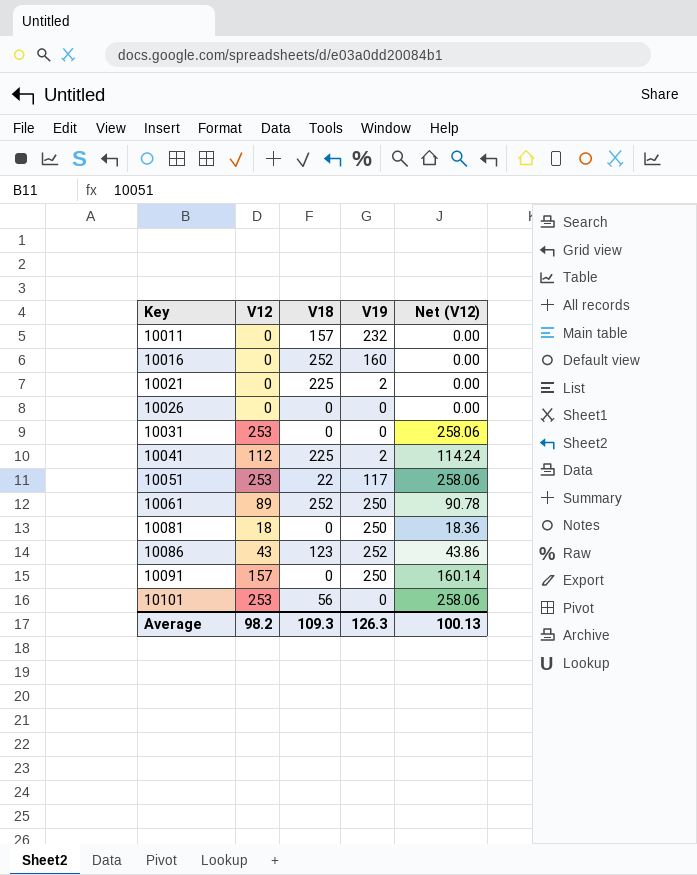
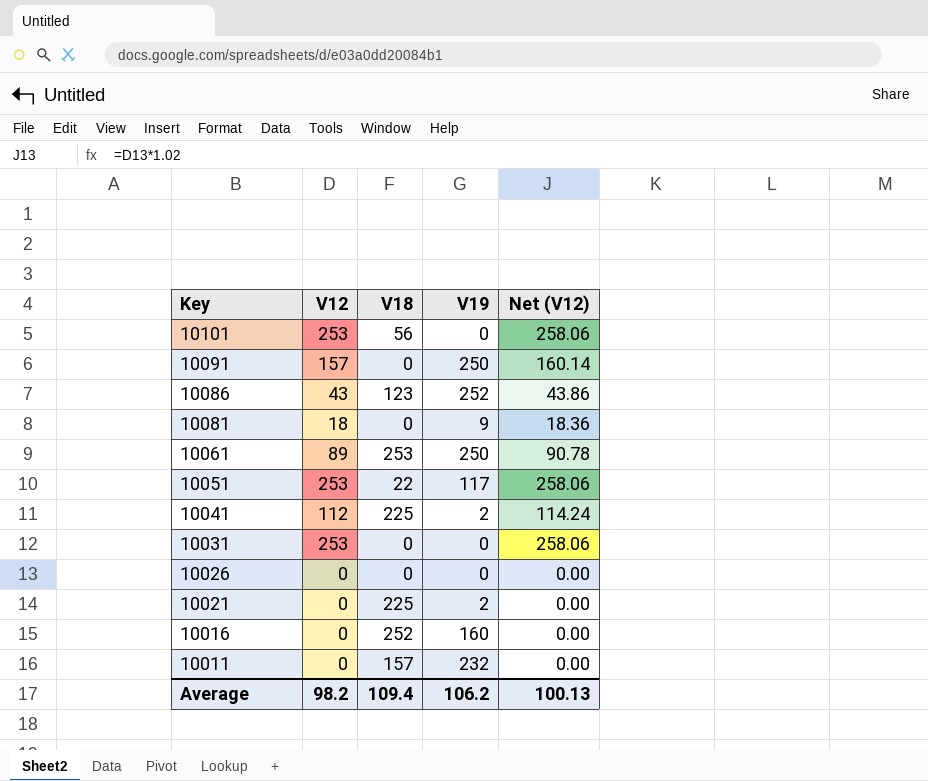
row order: Key ascending -> Key descending
10081 | V19: 250 -> 9
10061 | V18: 252 -> 253
Average | V18: 109.3 -> 109.4
Average | V19: 126.3 -> 106.2

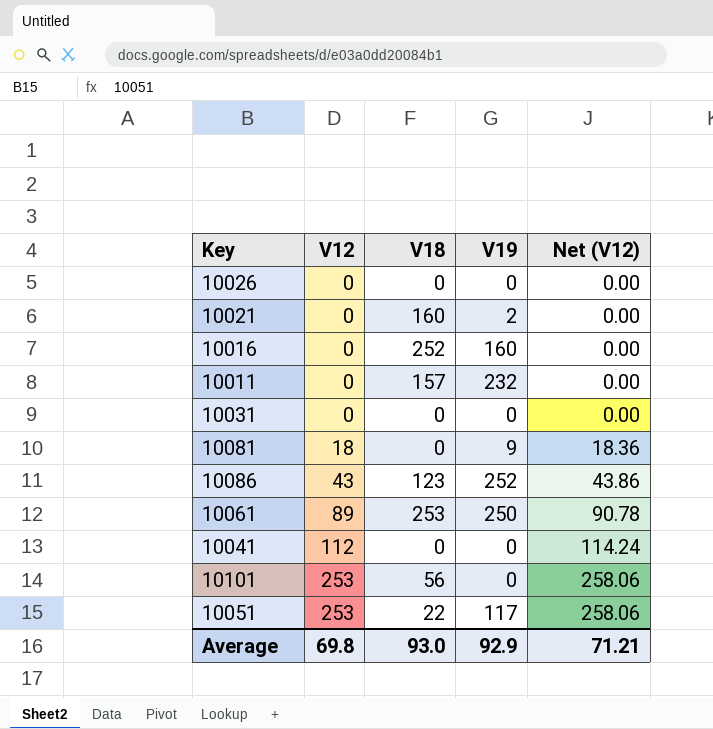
row order: Key descending -> V12 ascending
row 10091: 157 | 0 | 250 | 160.14 -> none
10021 | V18: 225 -> 160
10031 | V12: 253 -> 0
10031 | Net (V12): 258.06 -> 0.00
10041 | V18: 225 -> 0
10041 | V19: 2 -> 0
Average | V12: 98.2 -> 69.8
Average | V18: 109.4 -> 93.0
Average | V19: 106.2 -> 92.9
Average | Net (V12): 100.13 -> 71.21

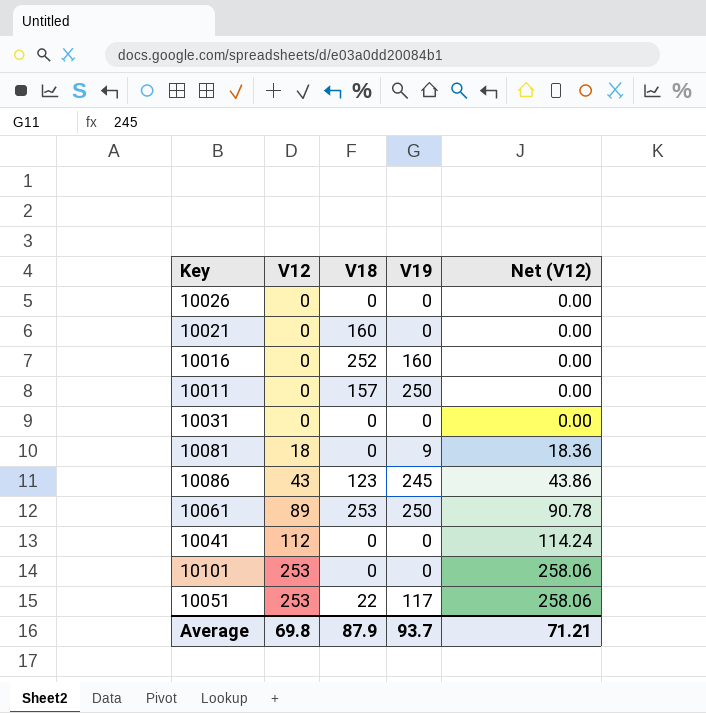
10021 | V19: 2 -> 0
10011 | V19: 232 -> 250
10086 | V19: 252 -> 245
10101 | V18: 56 -> 0
Average | V18: 93.0 -> 87.9
Average | V19: 92.9 -> 93.7

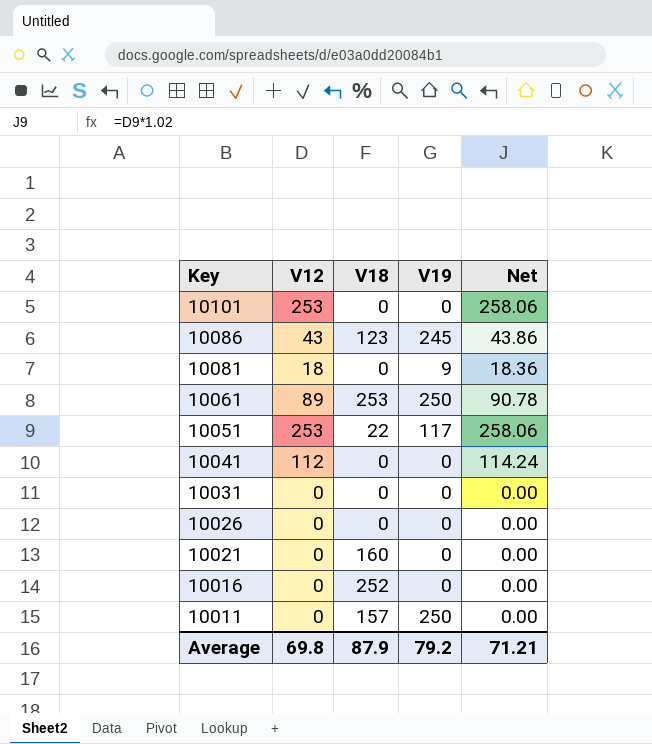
row order: V12 ascending -> Key descending
column name: Net (V12) -> Net
10016 | V19: 160 -> 0
Average | V19: 93.7 -> 79.2

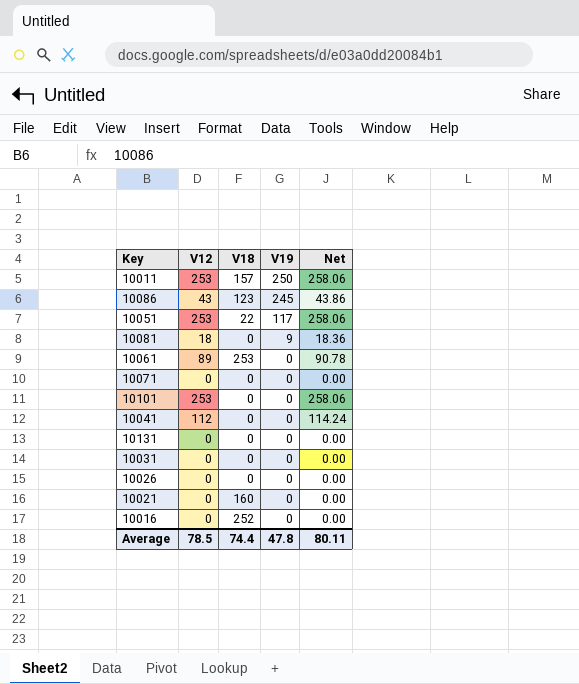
row order: Key descending -> V19 descending
10011 | V12: 0 -> 253
10011 | Net: 0.00 -> 258.06
10061 | V19: 250 -> 0
row 10071: none -> 0 | 0 | 0 | 0.00
row 10131: none -> 0 | 0 | 0 | 0.00
Average | V12: 69.8 -> 78.5
Average | V18: 87.9 -> 74.4
Average | V19: 79.2 -> 47.8
Average | Net: 71.21 -> 80.11

